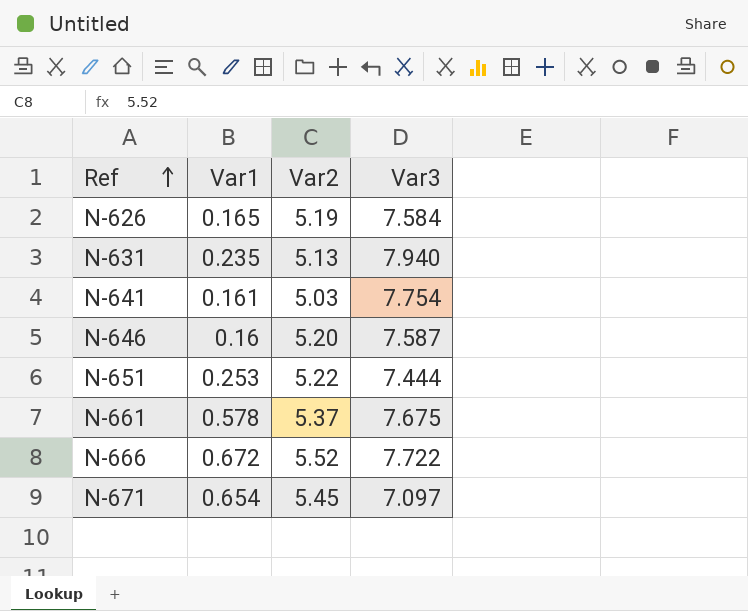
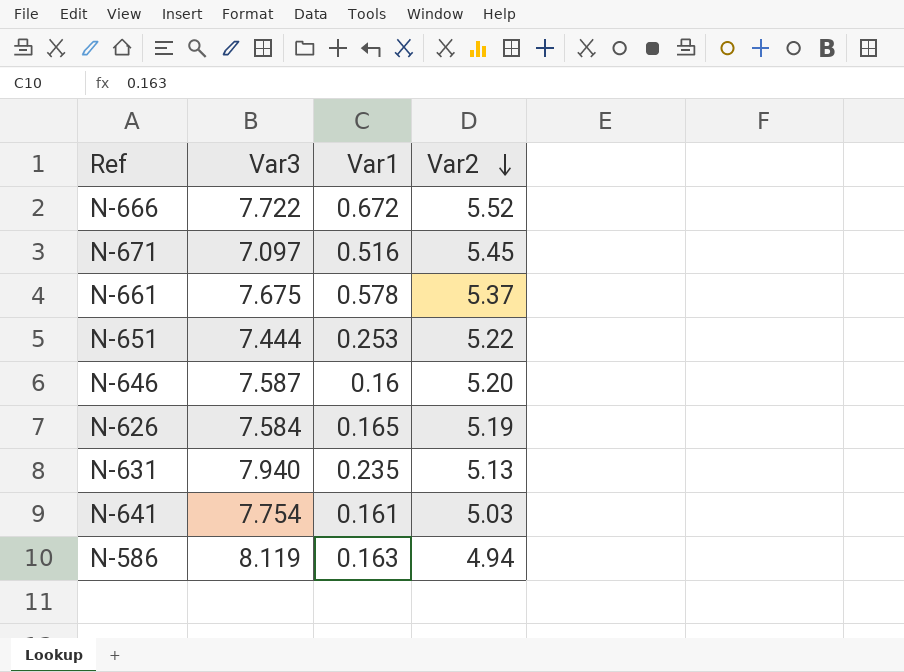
row order: Ref ascending -> Var2 descending
column Var3 | position: 4 -> 2
N-671 | Var1: 0.654 -> 0.516
row N-586: none -> 8.119 | 0.163 | 4.94

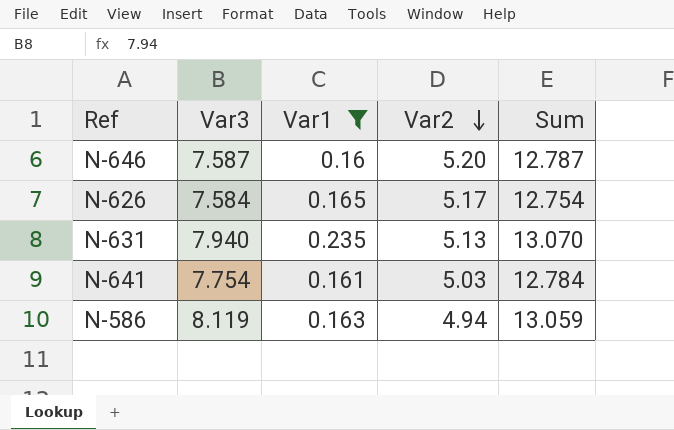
filter: none -> Var1 <= 0.235
column Sum | formula: none -> [Var3] + [Var2]
N-626 | Var2: 5.19 -> 5.17

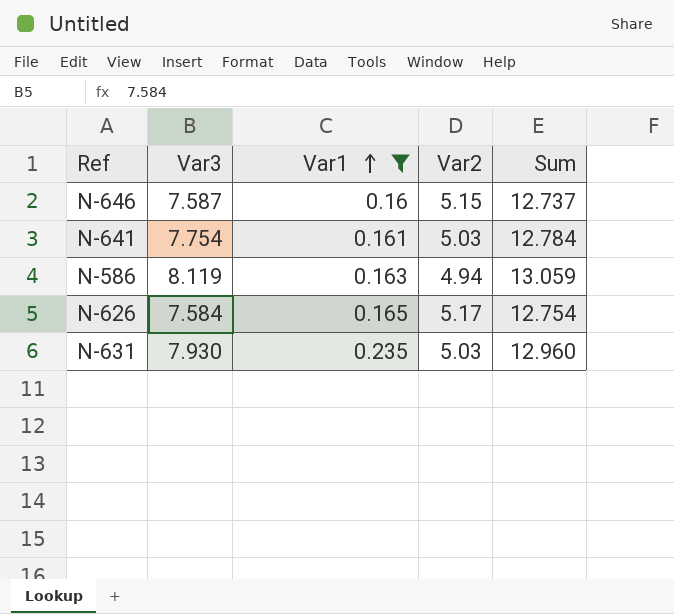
row order: Var2 descending -> Var1 ascending
N-646 | Var2: 5.20 -> 5.15
N-646 | Sum: 12.787 -> 12.737
N-631 | Var3: 7.940 -> 7.930
N-631 | Var2: 5.13 -> 5.03
N-631 | Sum: 13.070 -> 12.960

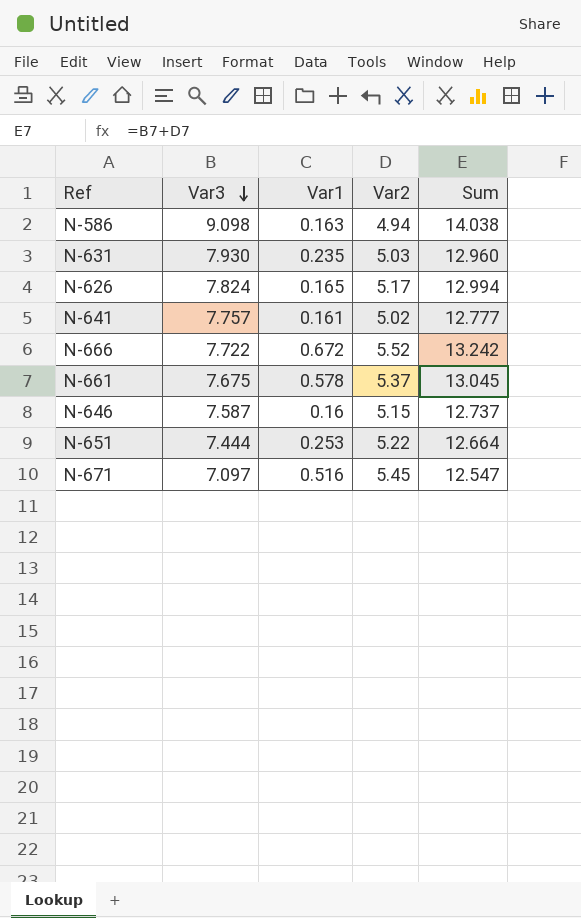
filter: Var1 <= 0.235 -> none
row order: Var1 ascending -> Var3 descending
N-586 | Var3: 8.119 -> 9.098
N-586 | Sum: 13.059 -> 14.038
N-626 | Var3: 7.584 -> 7.824
N-626 | Sum: 12.754 -> 12.994
N-641 | Var3: 7.754 -> 7.757
N-641 | Var2: 5.03 -> 5.02
N-641 | Sum: 12.784 -> 12.777

